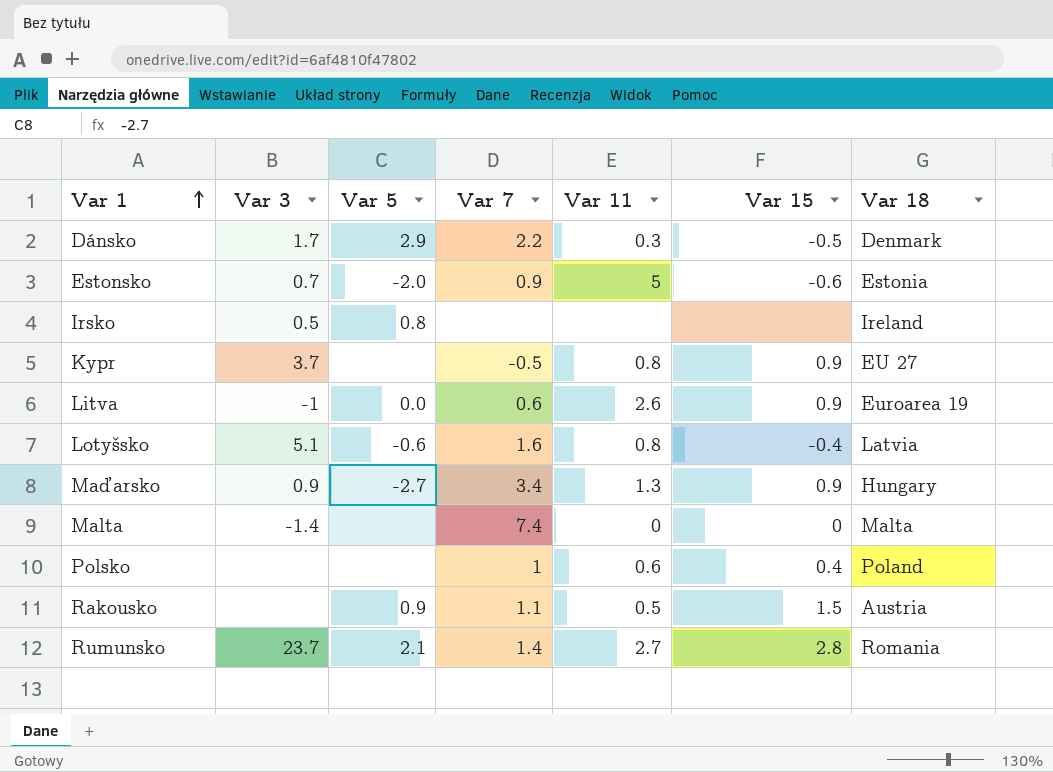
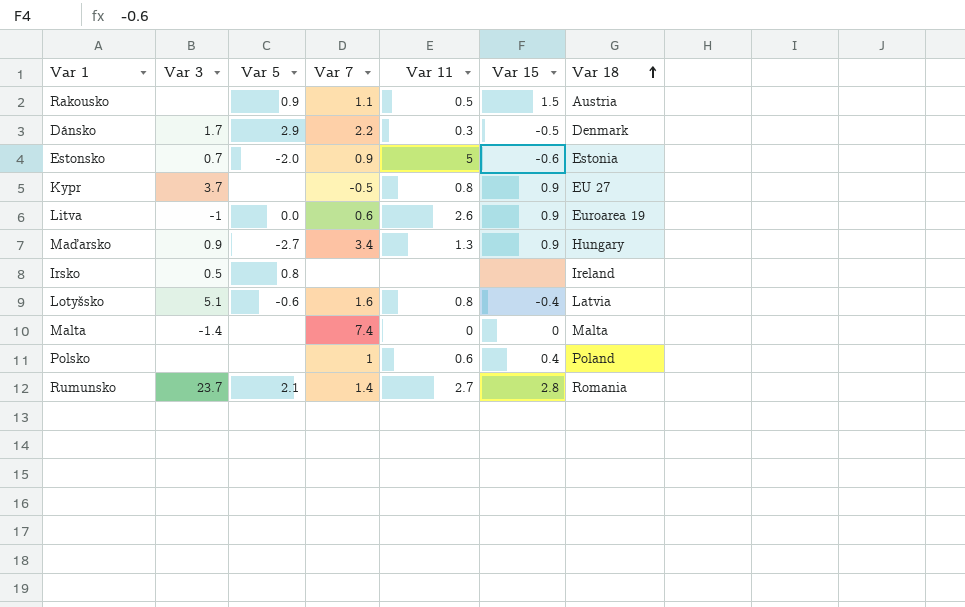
row order: Var 1 ascending -> Var 18 ascending

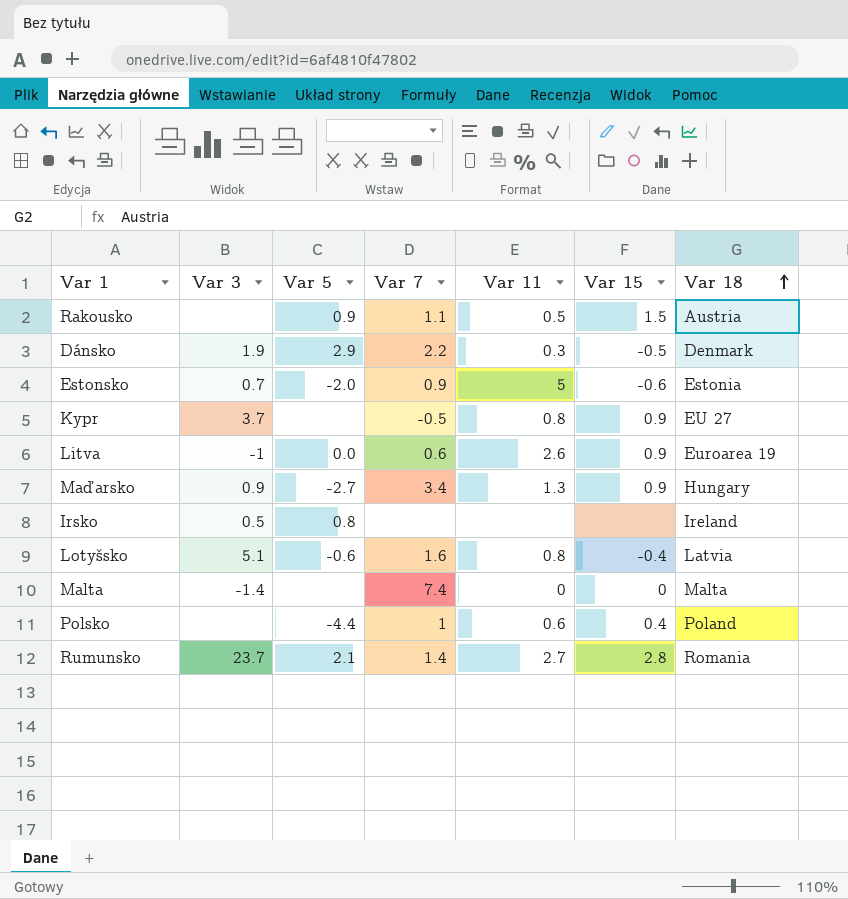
Dánsko | Var 3: 1.7 -> 1.9
Polsko | Var 5: none -> -4.4

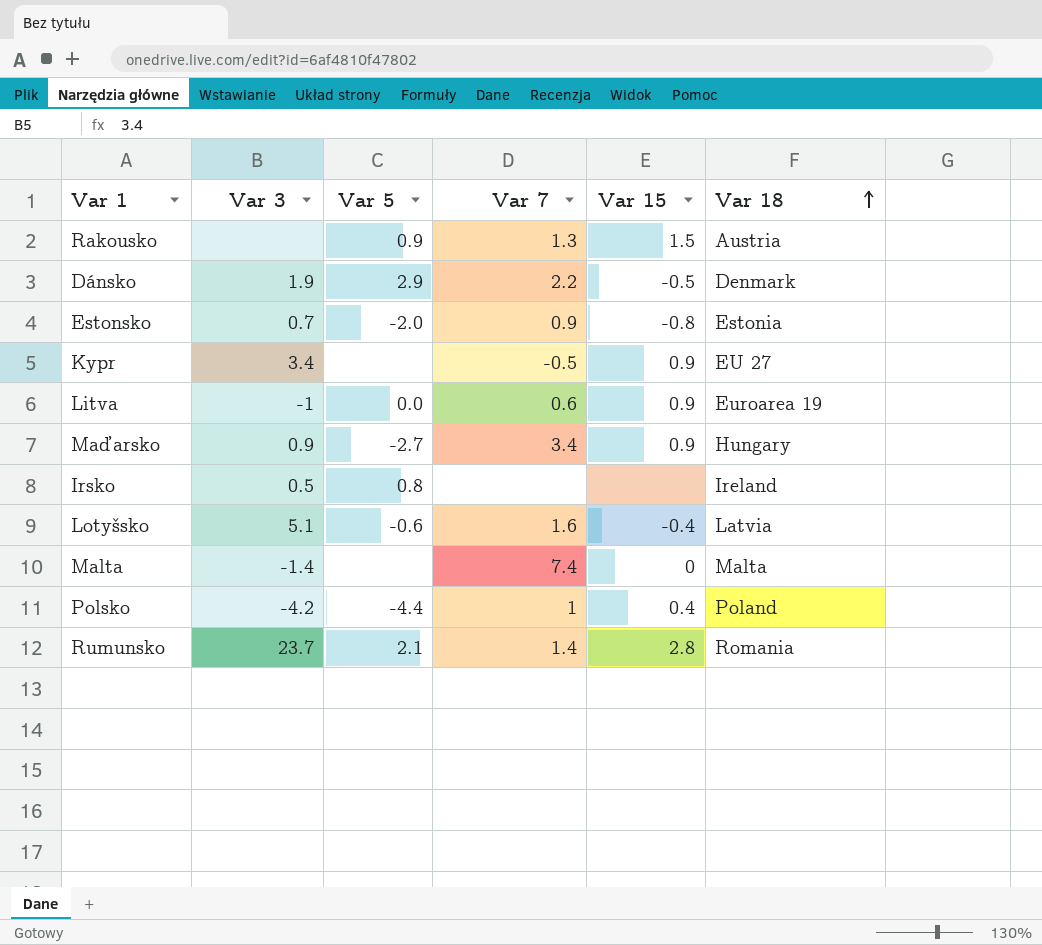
column Var 11 | position: 5 -> none
Rakousko | Var 7: 1.1 -> 1.3
Estonsko | Var 15: -0.6 -> -0.8
Kypr | Var 3: 3.7 -> 3.4
Polsko | Var 3: none -> -4.2

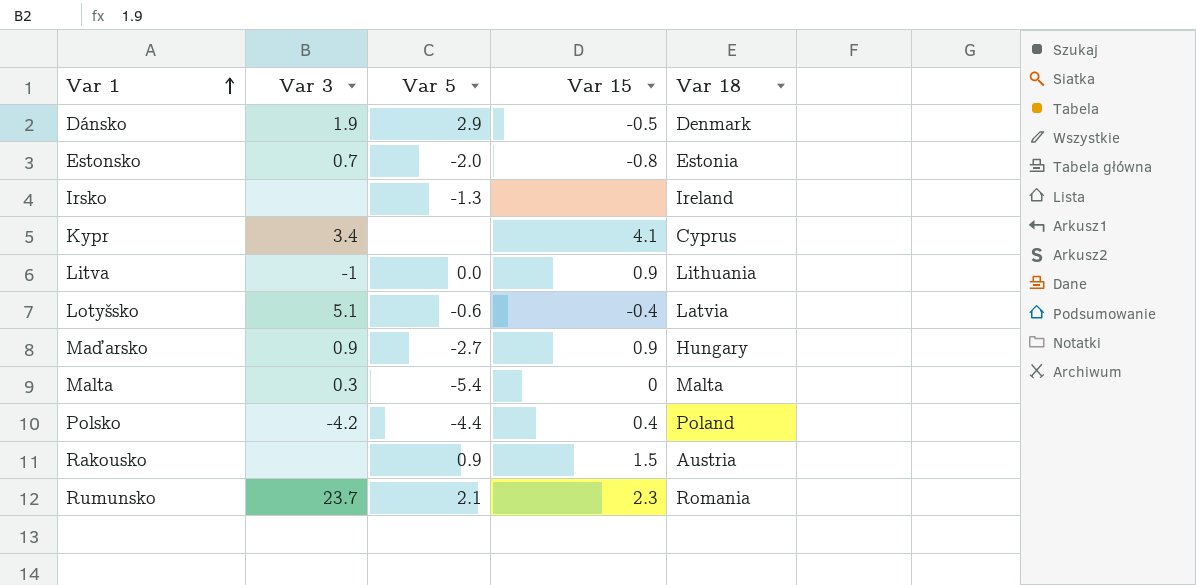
row order: Var 18 ascending -> Var 1 ascending
column Var 7 | position: 4 -> none
Irsko | Var 3: 0.5 -> none
Irsko | Var 5: 0.8 -> -1.3
Kypr | Var 15: 0.9 -> 4.1
Kypr | Var 18: EU 27 -> Cyprus
Litva | Var 18: Euroarea 19 -> Lithuania
Malta | Var 3: -1.4 -> 0.3
Malta | Var 5: none -> -5.4
Rumunsko | Var 15: 2.8 -> 2.3

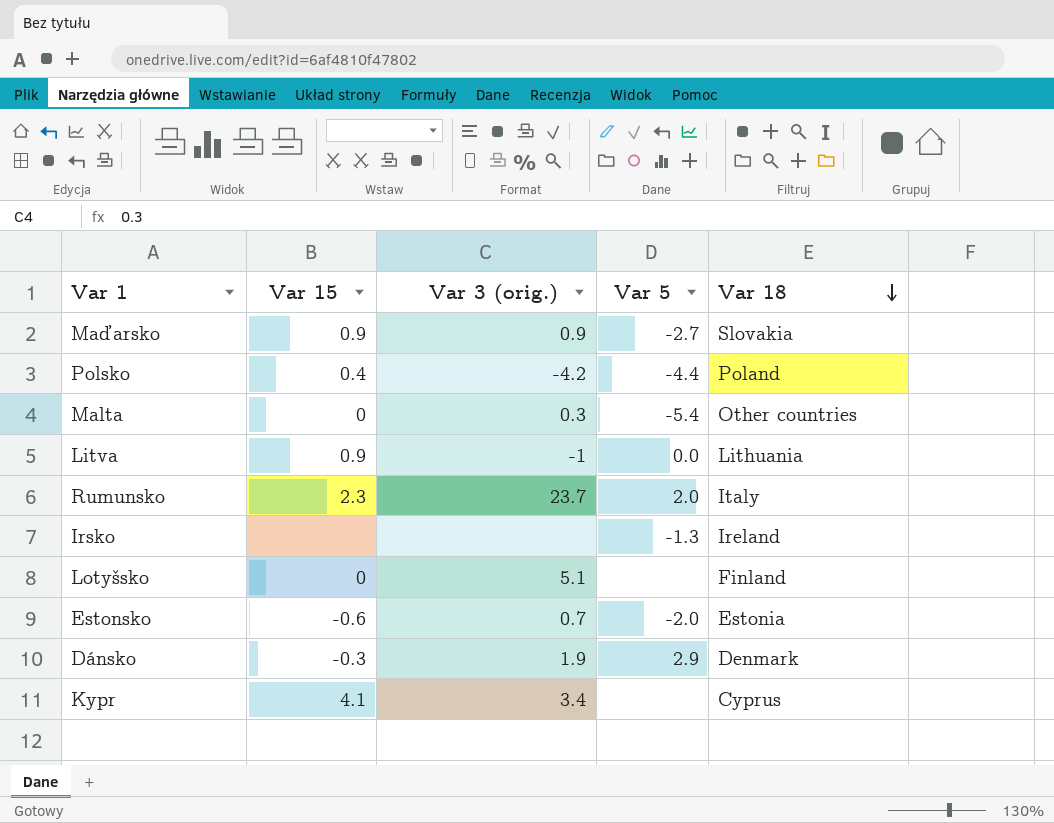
row order: Var 1 ascending -> Var 18 descending
column Var 15 | position: 4 -> 2
column name: Var 3 -> Var 3 (orig.)
row Rakousko: none | 0.9 | 1.5 | Austria -> none
Maďarsko | Var 18: Hungary -> Slovakia
Malta | Var 18: Malta -> Other countries
Rumunsko | Var 5: 2.1 -> 2.0
Rumunsko | Var 18: Romania -> Italy
Lotyšsko | Var 15: -0.4 -> 0
Lotyšsko | Var 5: -0.6 -> none
Lotyšsko | Var 18: Latvia -> Finland
Estonsko | Var 15: -0.8 -> -0.6
Dánsko | Var 15: -0.5 -> -0.3

